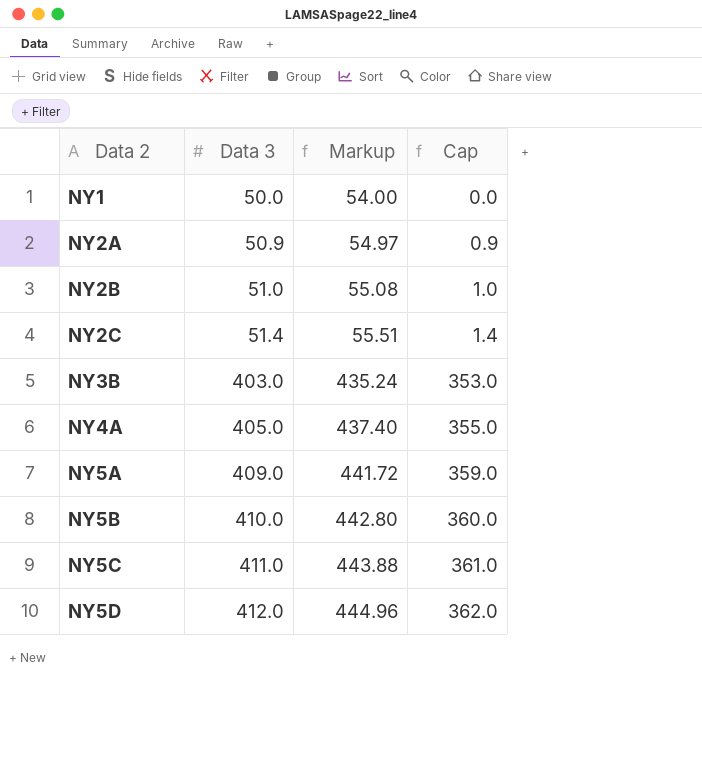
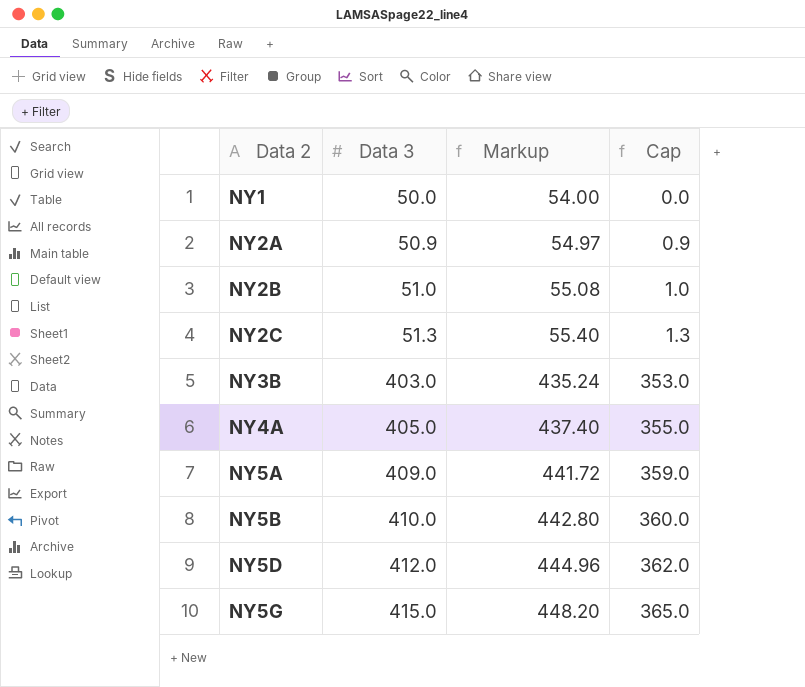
row NY5C: 411.0 | 443.88 | 361.0 -> none
NY2C | Data 3: 51.4 -> 51.3
NY2C | Markup: 55.51 -> 55.40
NY2C | Cap: 1.4 -> 1.3
row NY5G: none -> 415.0 | 448.20 | 365.0

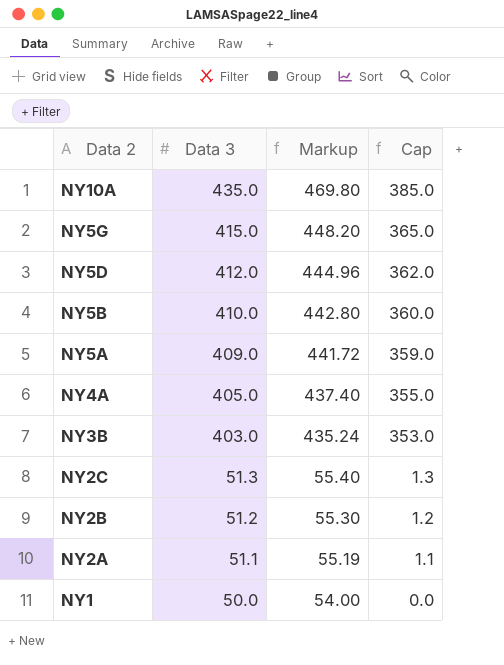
row order: Data 2 ascending -> Data 2 descending
row NY10A: none -> 435.0 | 469.80 | 385.0
NY2B | Data 3: 51.0 -> 51.2
NY2B | Markup: 55.08 -> 55.30
NY2B | Cap: 1.0 -> 1.2
NY2A | Data 3: 50.9 -> 51.1
NY2A | Markup: 54.97 -> 55.19
NY2A | Cap: 0.9 -> 1.1

